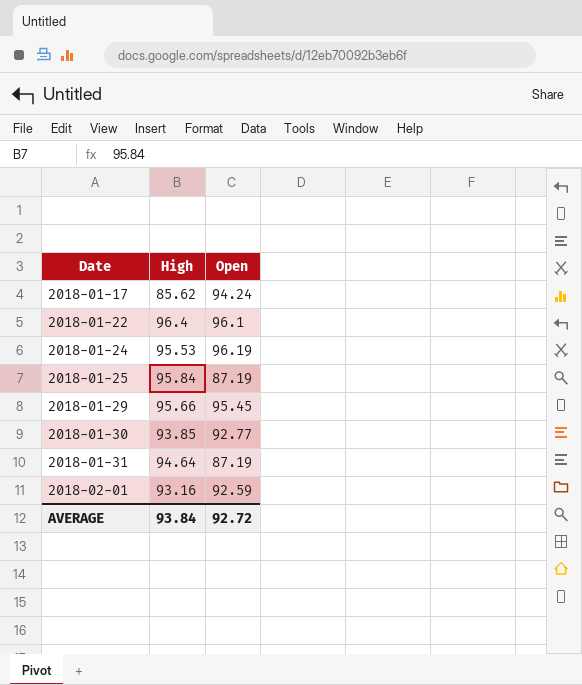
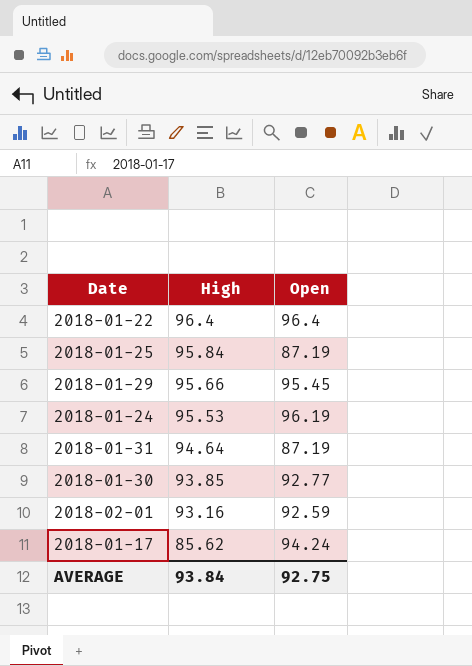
row order: Date ascending -> High descending
2018-01-22 | Open: 96.1 -> 96.4
AVERAGE | Open: 92.72 -> 92.75

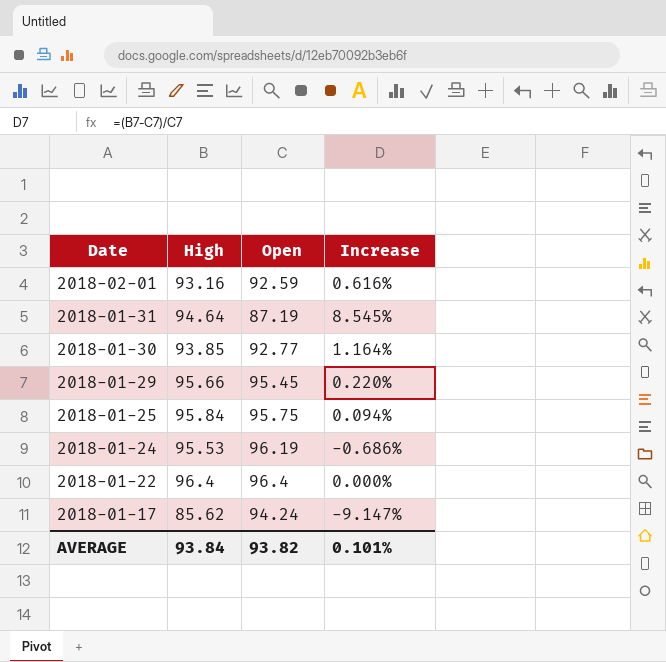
row order: High descending -> Date descending
column Increase | formula: none -> ([High] - [Open]) / [Open]
2018-01-25 | Open: 87.19 -> 95.75
AVERAGE | Open: 92.75 -> 93.82

